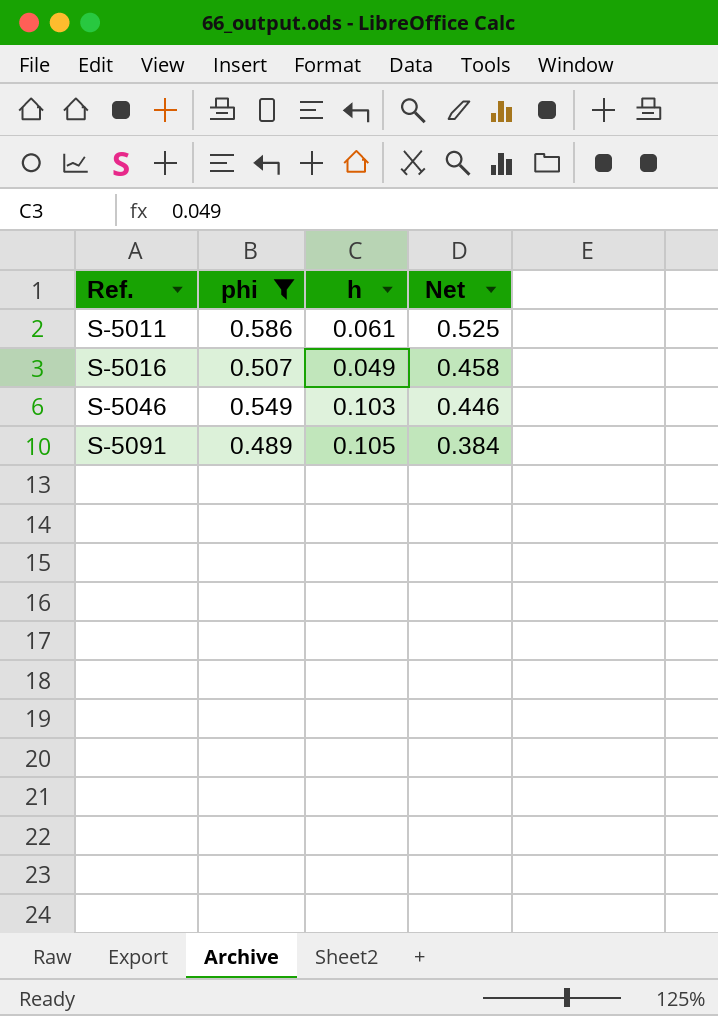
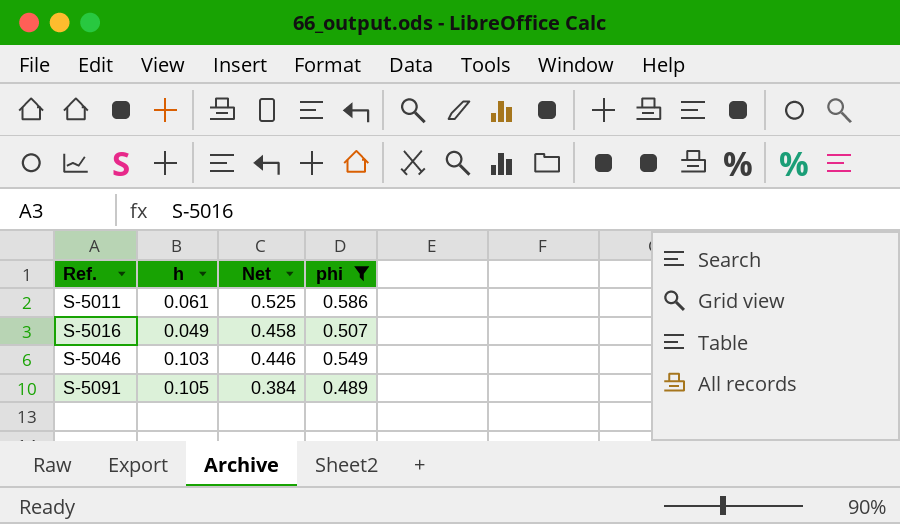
column phi | position: 2 -> 4

